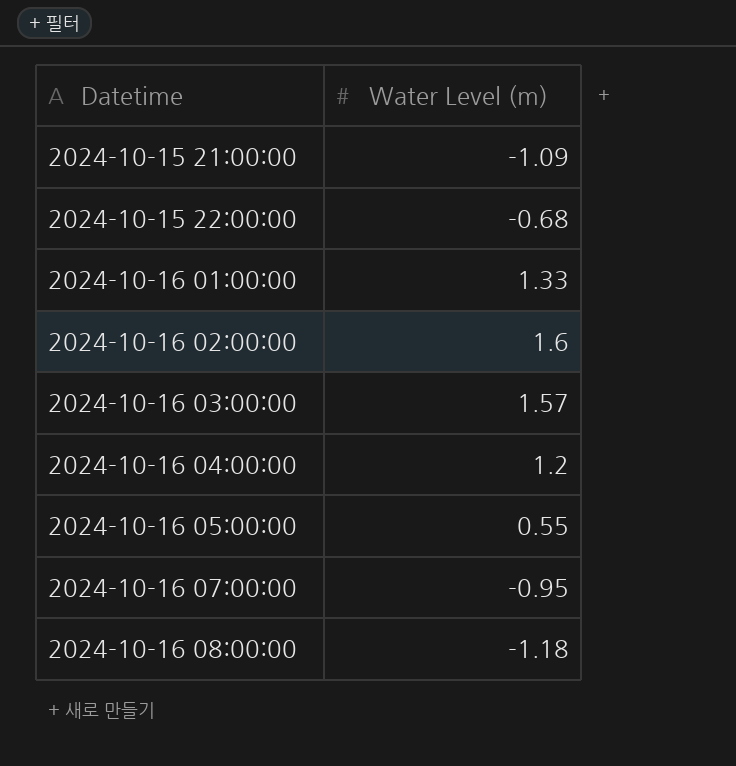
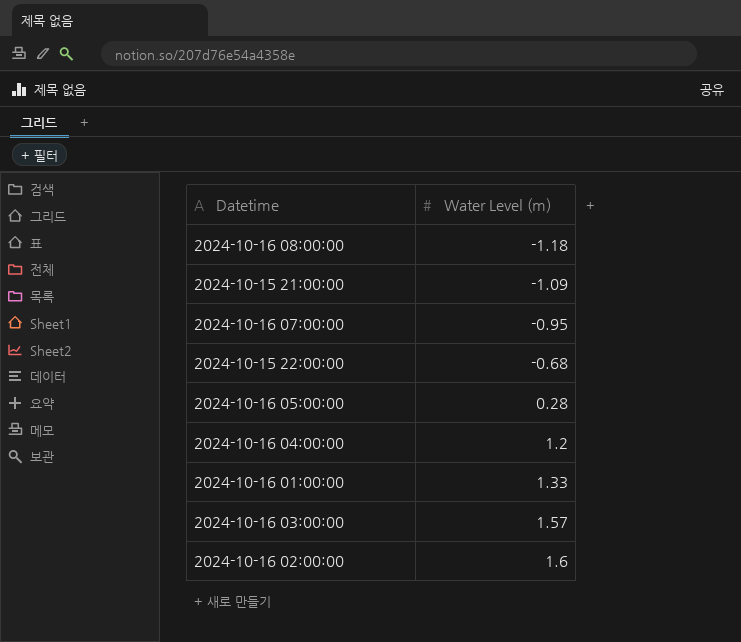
row order: Datetime ascending -> Water Level (m) ascending
2024-10-16 05:00:00 | Water Level (m): 0.55 -> 0.28

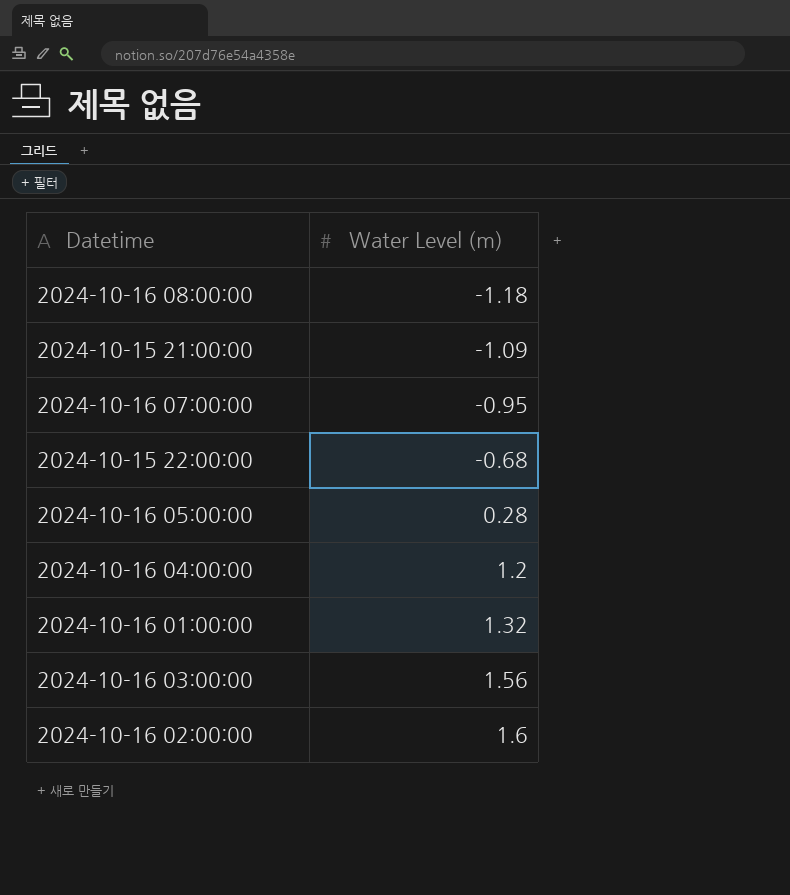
2024-10-16 01:00:00 | Water Level (m): 1.33 -> 1.32
2024-10-16 03:00:00 | Water Level (m): 1.57 -> 1.56

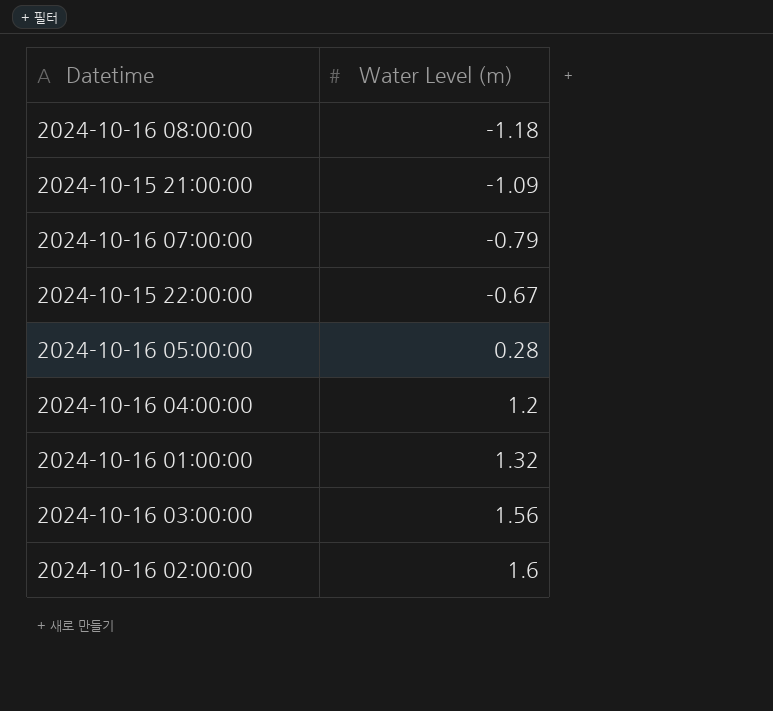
2024-10-16 07:00:00 | Water Level (m): -0.95 -> -0.79
2024-10-15 22:00:00 | Water Level (m): -0.68 -> -0.67

